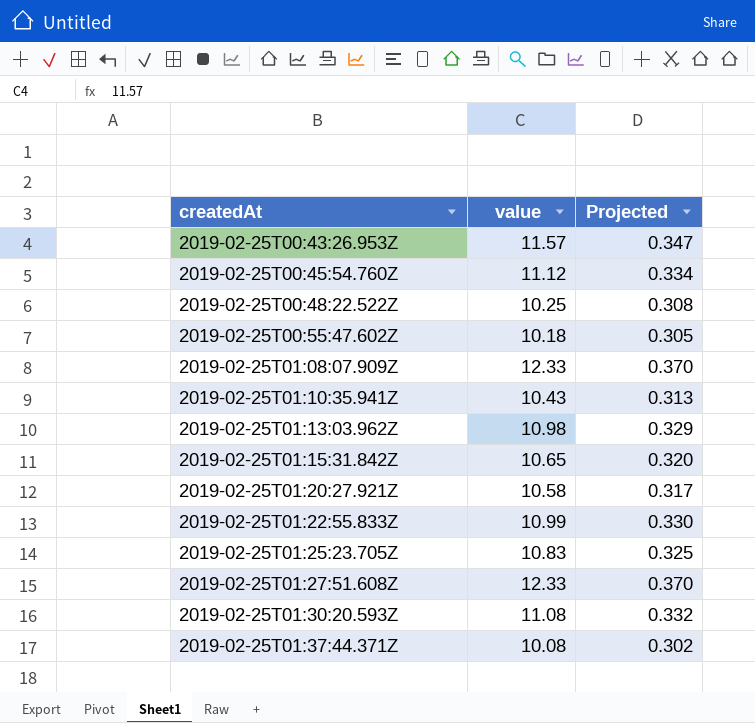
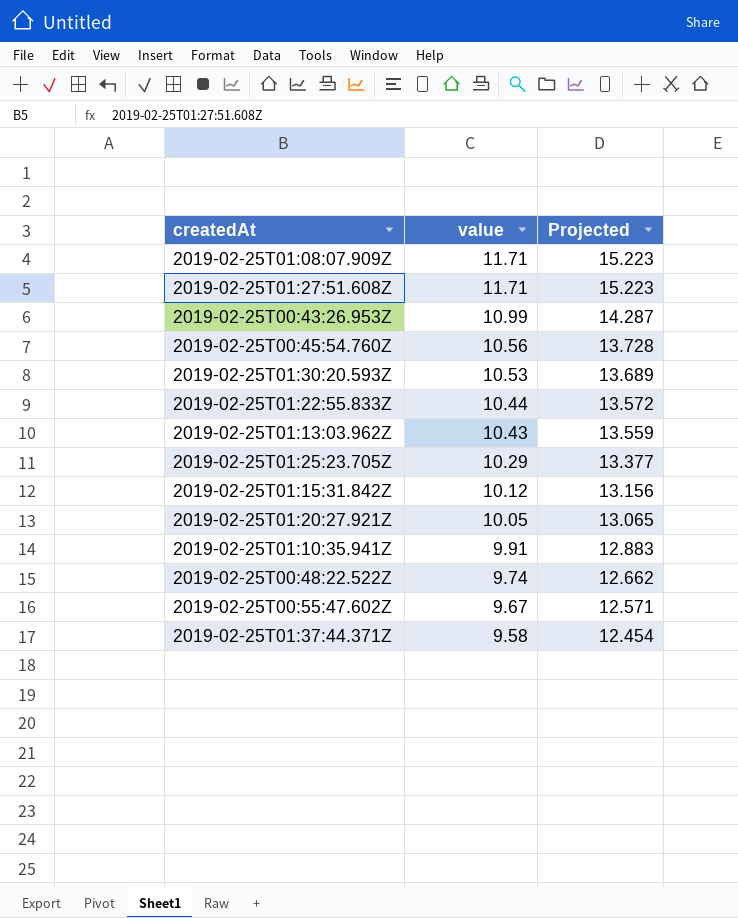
row order: createdAt ascending -> value descending
column Projected | formula: [value] * 0.03 -> [value] * 1.3
2019-02-25T01:08:07.909Z | value: 12.33 -> 11.71
2019-02-25T01:27:51.608Z | value: 12.33 -> 11.71
2019-02-25T00:43:26.953Z | value: 11.57 -> 10.99
2019-02-25T00:45:54.760Z | value: 11.12 -> 10.56
2019-02-25T01:30:20.593Z | value: 11.08 -> 10.53
2019-02-25T01:22:55.833Z | value: 10.99 -> 10.44
2019-02-25T01:13:03.962Z | value: 10.98 -> 10.43
2019-02-25T01:25:23.705Z | value: 10.83 -> 10.29
2019-02-25T01:15:31.842Z | value: 10.65 -> 10.12
2019-02-25T01:20:27.921Z | value: 10.58 -> 10.05
2019-02-25T01:10:35.941Z | value: 10.43 -> 9.91
2019-02-25T00:48:22.522Z | value: 10.25 -> 9.74
2019-02-25T00:55:47.602Z | value: 10.18 -> 9.67
2019-02-25T01:37:44.371Z | value: 10.08 -> 9.58

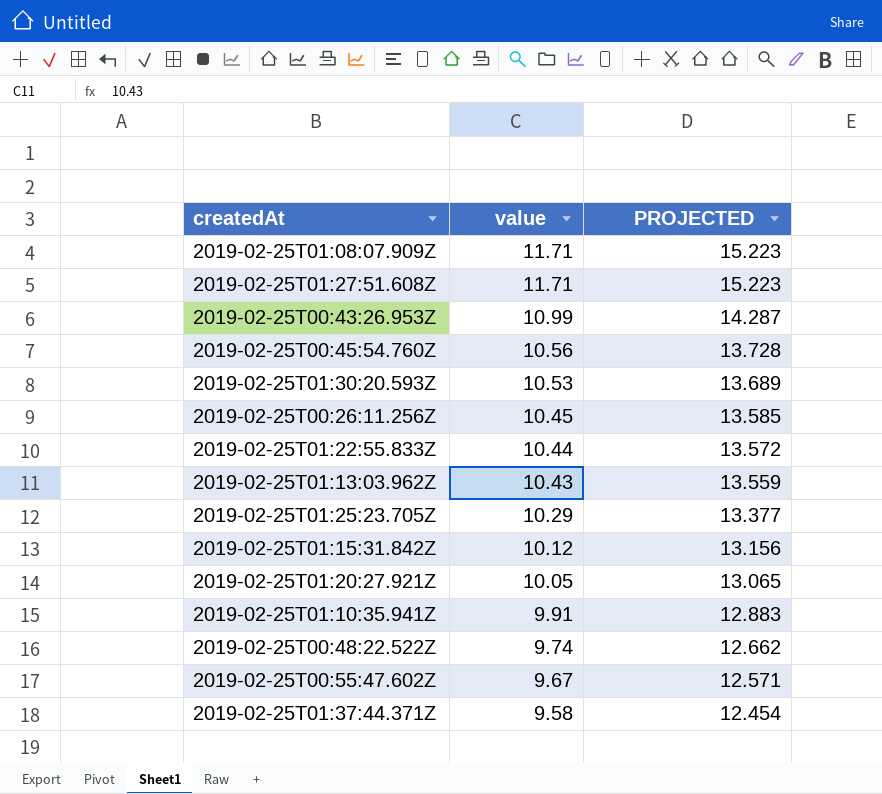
column name: Projected -> PROJECTED
row 2019-02-25T00:26:11.256Z: none -> 10.45 | 13.585

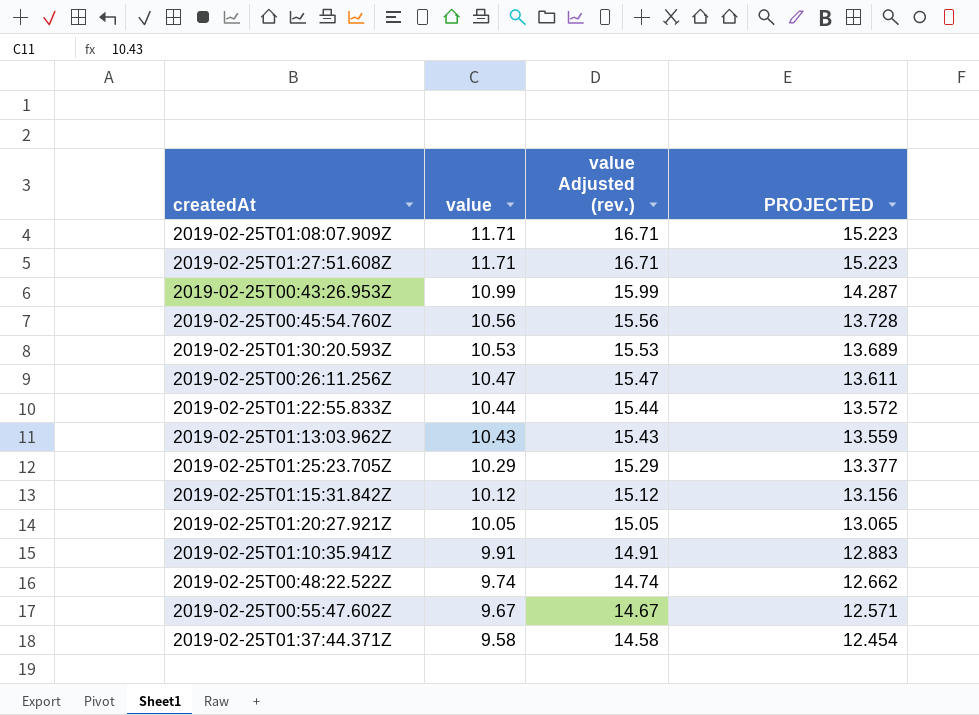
column value Adjusted (rev.) | formula: none -> [value] + 5
2019-02-25T00:26:11.256Z | value: 10.45 -> 10.47
2019-02-25T00:26:11.256Z | PROJECTED: 13.585 -> 13.611

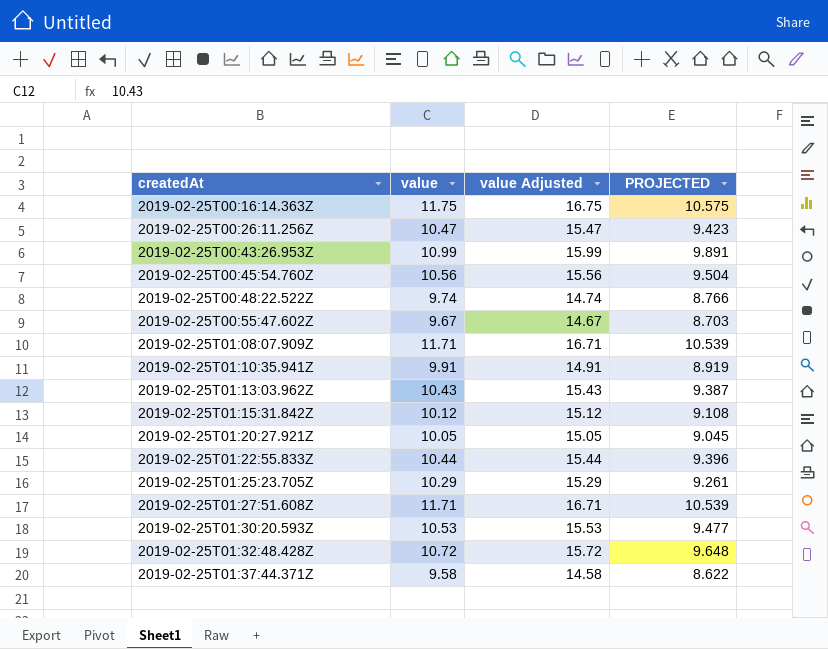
row order: value descending -> createdAt ascending
column name: value Adjusted (rev.) -> value Adjusted
column PROJECTED | formula: [value] * 1.3 -> [value] * 0.9
row 2019-02-25T00:16:14.363Z: none -> 11.75 | 16.75 | 10.575
row 2019-02-25T01:32:48.428Z: none -> 10.72 | 15.72 | 9.648

